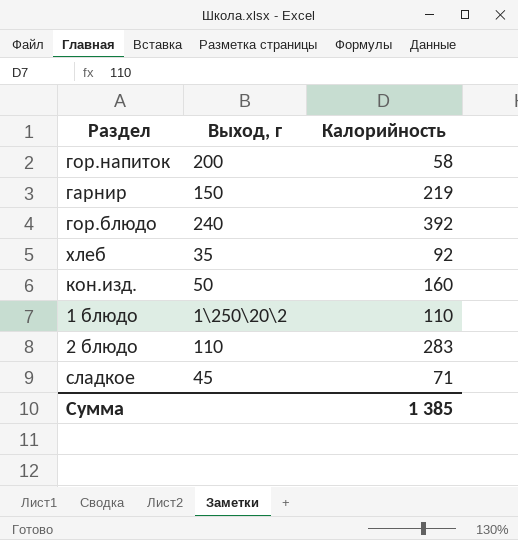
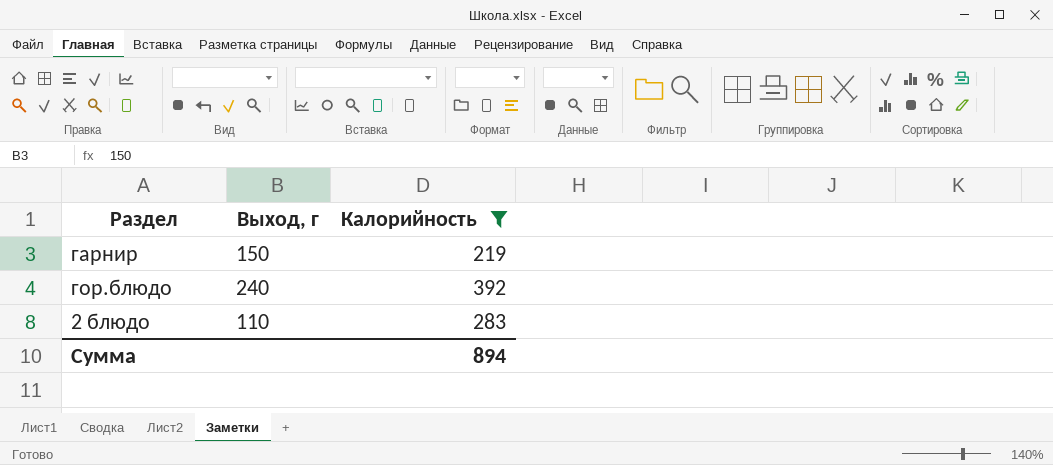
filter: none -> Калорийность >= 219
Сумма | Калорийность: 1 385 -> 894

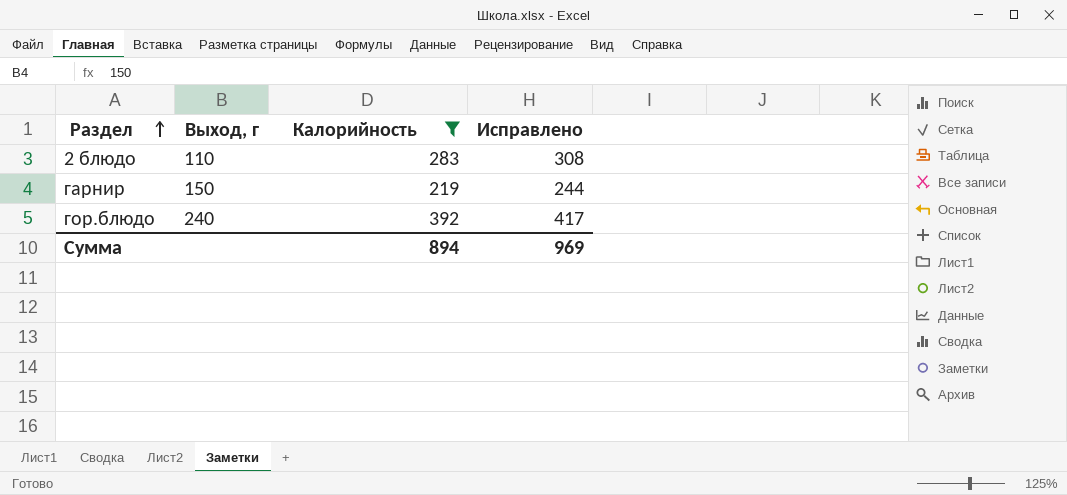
row order: none -> Раздел ascending
column Исправлено | formula: none -> [Калорийность] + 25

